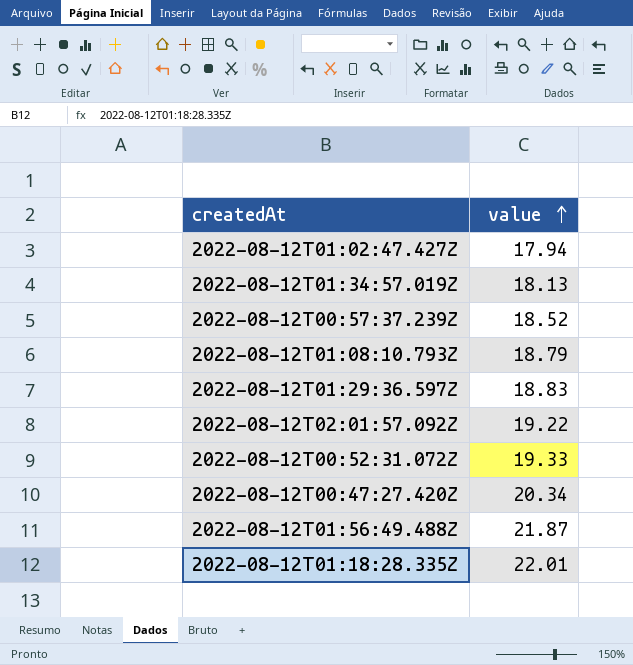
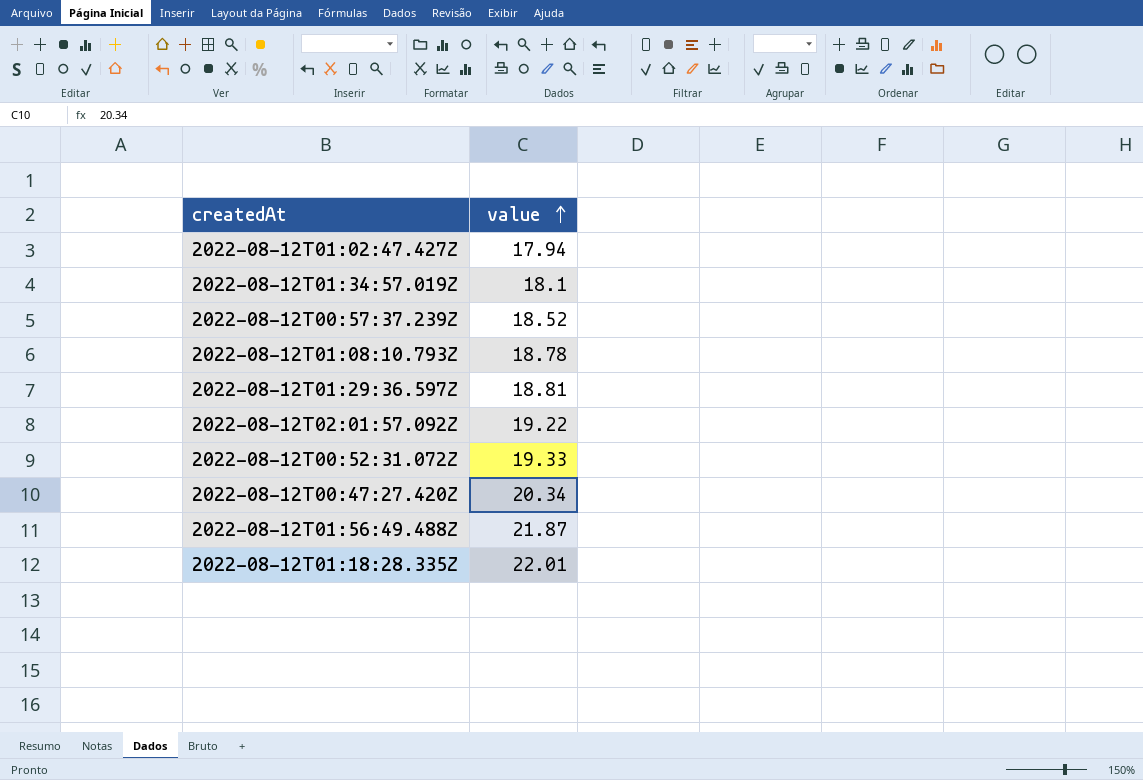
2022-08-12T01:34:57.019Z | value: 18.13 -> 18.1
2022-08-12T01:08:10.793Z | value: 18.79 -> 18.78
2022-08-12T01:29:36.597Z | value: 18.83 -> 18.81

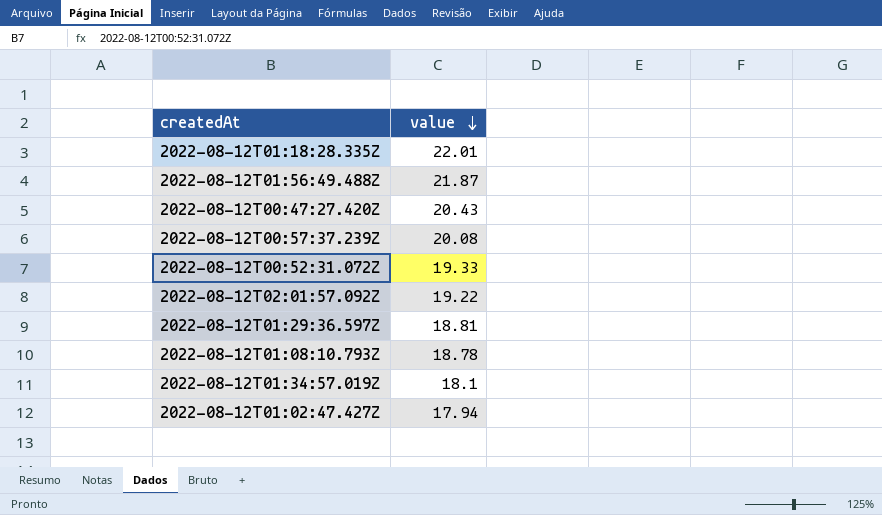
row order: value ascending -> value descending
2022-08-12T00:47:27.420Z | value: 20.34 -> 20.43
2022-08-12T00:57:37.239Z | value: 18.52 -> 20.08

